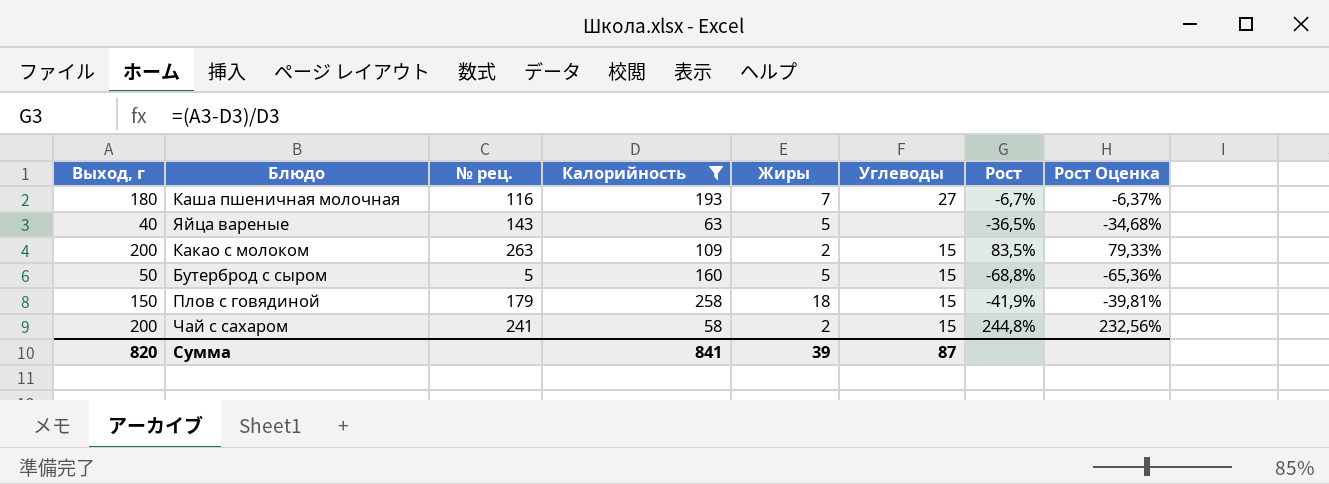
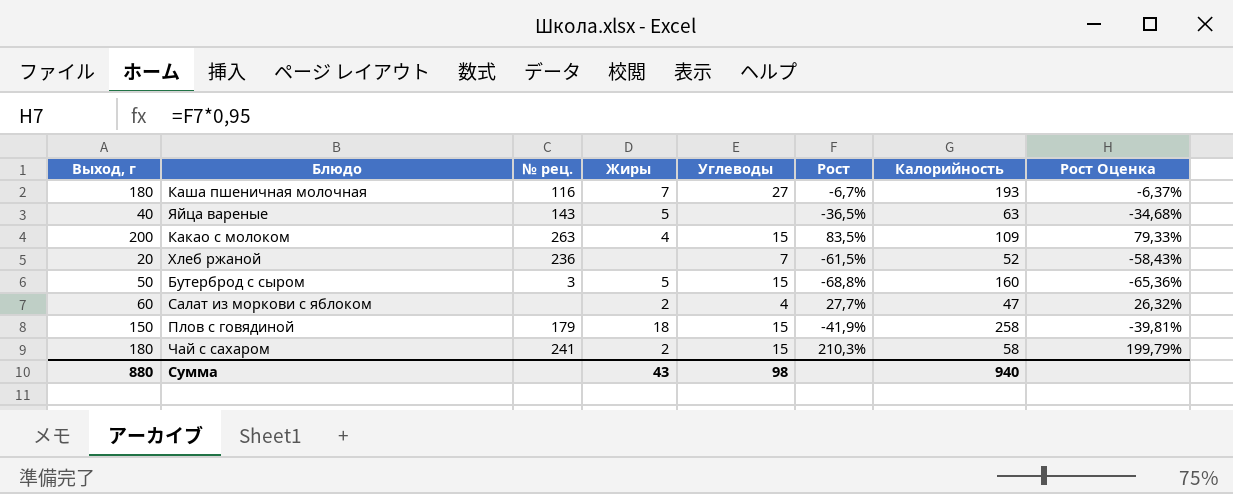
filter: Калорийность >= 58 -> none
column Калорийность | position: 4 -> 7
Какао с молоком | Жиры: 2 -> 4
Бутерброд с сыром | № рец.: 5 -> 3
Чай с сахаром | Выход, г: 200 -> 180
Чай с сахаром | Рост: 244,8% -> 210,3%
Чай с сахаром | Рост Оценка: 232,56% -> 199,79%
Сумма | Выход, г: 820 -> 880
Сумма | Жиры: 39 -> 43
Сумма | Углеводы: 87 -> 98
Сумма | Калорийность: 841 -> 940

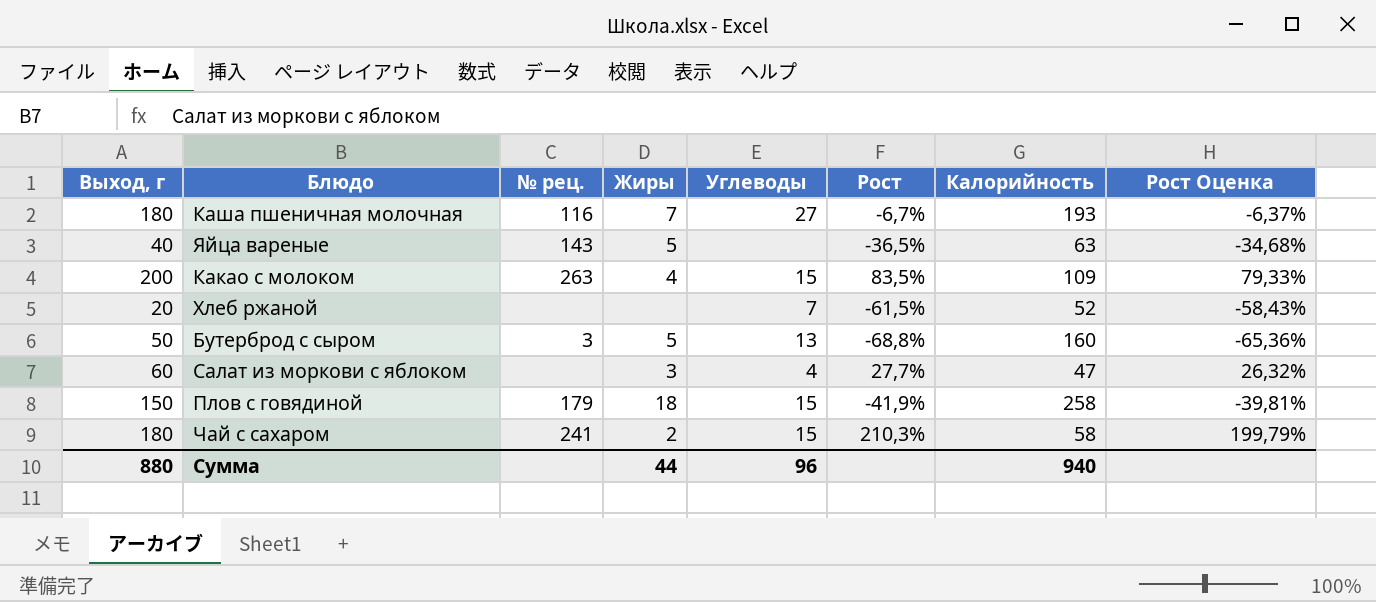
Хлеб ржаной | № рец.: 236 -> none
Бутерброд с сыром | Углеводы: 15 -> 13
Салат из моркови с яблоком | Жиры: 2 -> 3
Сумма | Жиры: 43 -> 44
Сумма | Углеводы: 98 -> 96

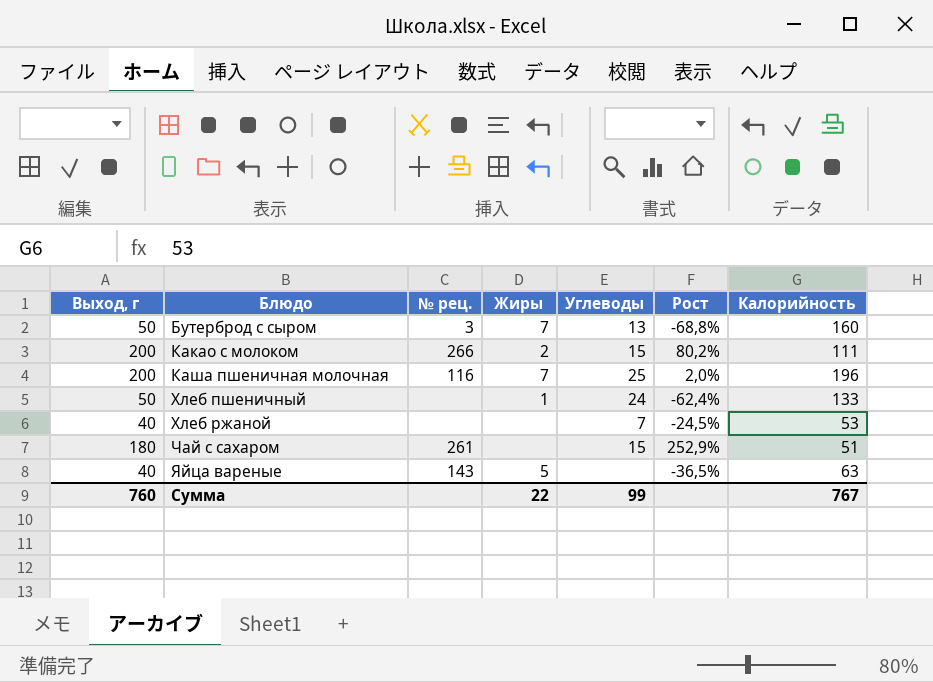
row order: none -> Блюдо ascending
column Рост Оценка | formula: [Рост] * 0,95 -> none
row Салат из моркови с яблоком: 60 | none | 3 | 4 | 27,7% | 47 | 26,32% -> none
row Плов с говядиной: 150 | 179 | 18 | 15 | -41,9% | 258 | -39,81% -> none
Бутерброд с сыром | Жиры: 5 -> 7
Какао с молоком | № рец.: 263 -> 266
Какао с молоком | Жиры: 4 -> 2
Какао с молоком | Рост: 83,5% -> 80,2%
Какао с молоком | Калорийность: 109 -> 111
Каша пшеничная молочная | Выход, г: 180 -> 200
Каша пшеничная молочная | Углеводы: 27 -> 25
Каша пшеничная молочная | Рост: -6,7% -> 2,0%
Каша пшеничная молочная | Калорийность: 193 -> 196
row Хлеб пшеничный: none -> 50 | none | 1 | 24 | -62,4% | 133
Хлеб ржаной | Выход, г: 20 -> 40
Хлеб ржаной | Рост: -61,5% -> -24,5%
Хлеб ржаной | Калорийность: 52 -> 53
Чай с сахаром | № рец.: 241 -> 261
Чай с сахаром | Жиры: 2 -> none
Чай с сахаром | Рост: 210,3% -> 252,9%
Чай с сахаром | Калорийность: 58 -> 51
Сумма | Выход, г: 880 -> 760
Сумма | Жиры: 44 -> 22
Сумма | Углеводы: 96 -> 99
Сумма | Калорийность: 940 -> 767

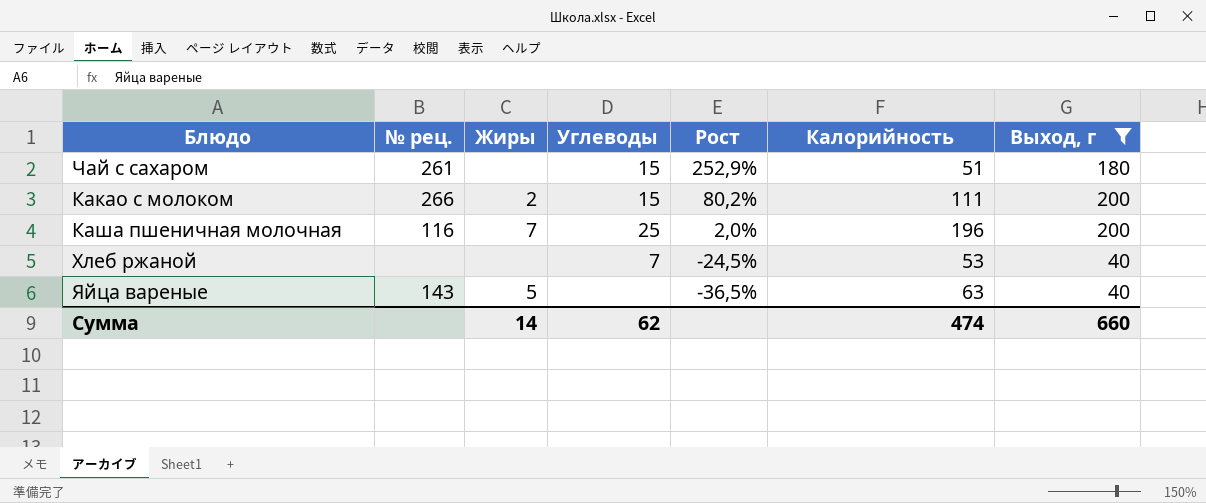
filter: none -> Выход, г != 50
row order: Блюдо ascending -> Рост descending
column Выход, г | position: 1 -> 7
Сумма | Жиры: 22 -> 14
Сумма | Углеводы: 99 -> 62
Сумма | Калорийность: 767 -> 474
Сумма | Выход, г: 760 -> 660

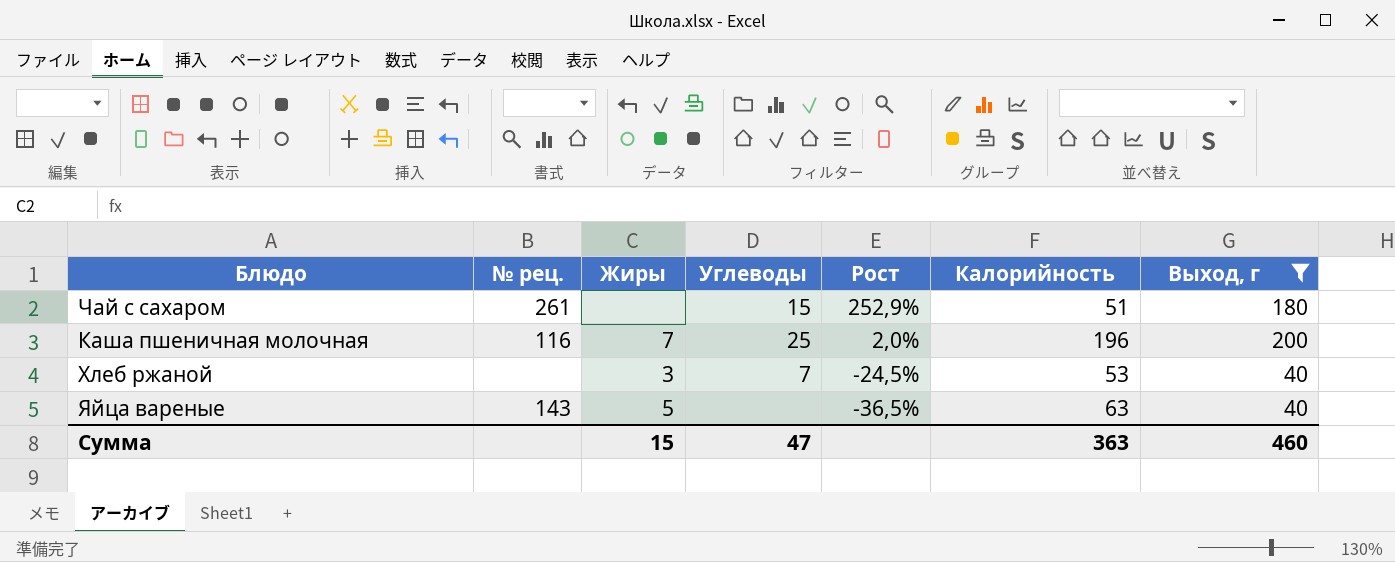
row Какао с молоком: 266 | 2 | 15 | 80,2% | 111 | 200 -> none
Хлеб ржаной | Жиры: none -> 3
Сумма | Жиры: 14 -> 15
Сумма | Углеводы: 62 -> 47
Сумма | Калорийность: 474 -> 363
Сумма | Выход, г: 660 -> 460

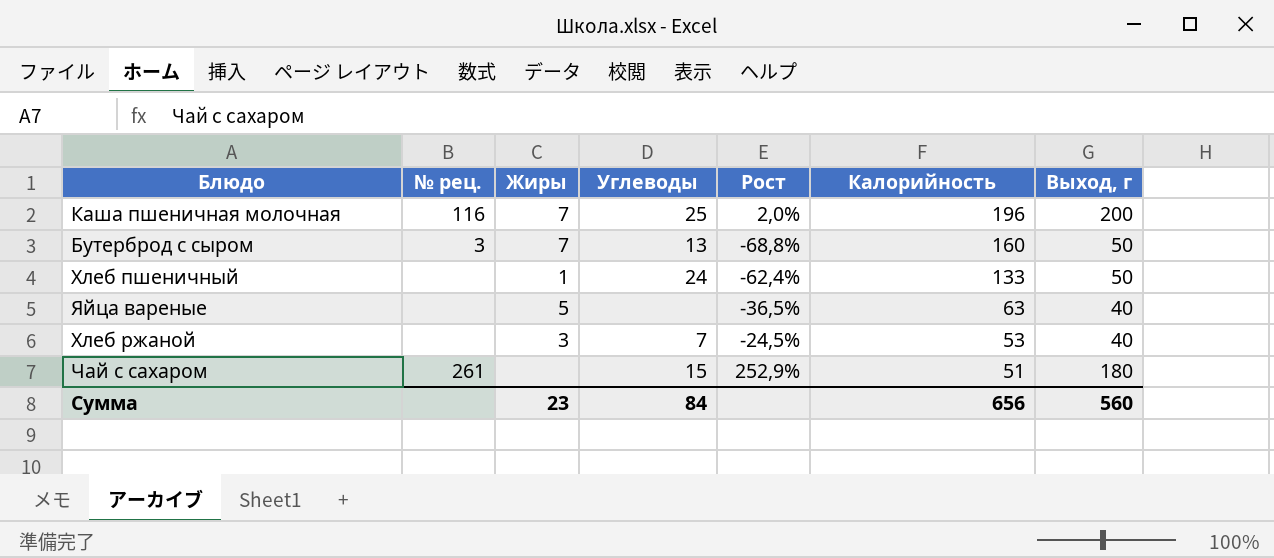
filter: Выход, г != 50 -> none
row order: Рост descending -> Калорийность descending
Яйца вареные | № рец.: 143 -> none
Сумма | Жиры: 15 -> 23
Сумма | Углеводы: 47 -> 84
Сумма | Калорийность: 363 -> 656
Сумма | Выход, г: 460 -> 560

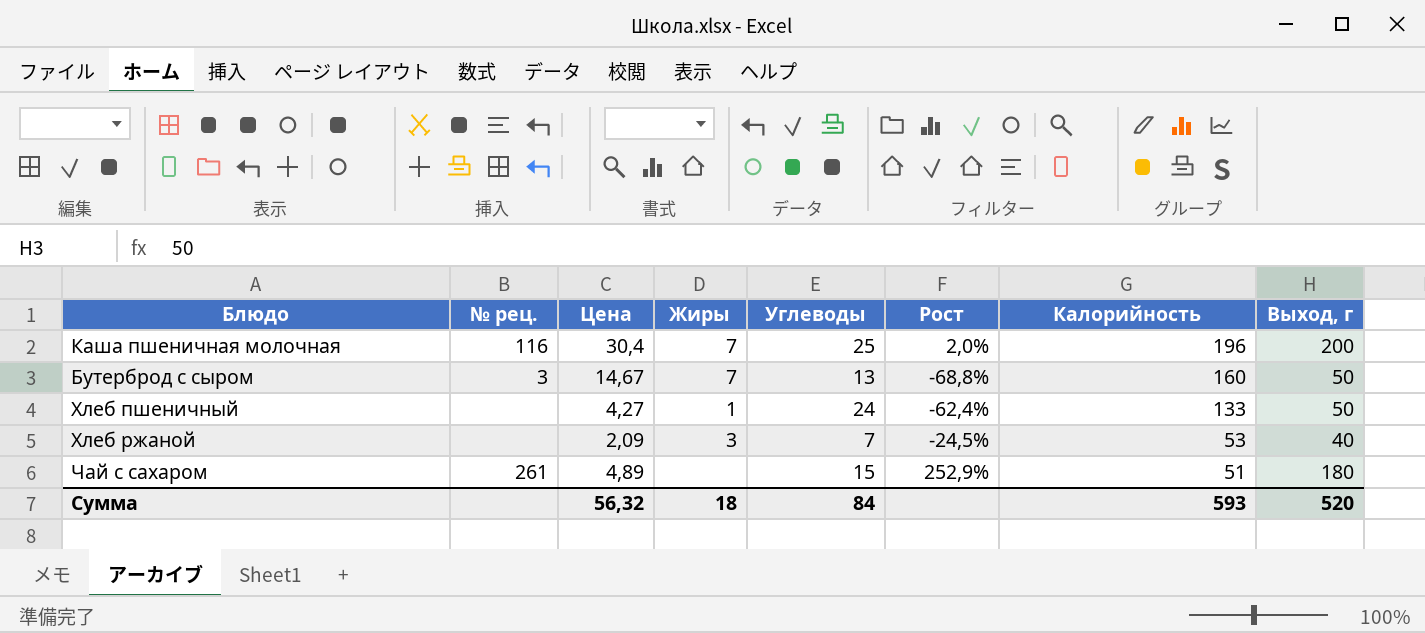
column Цена | position: none -> 3
row Яйца вареные: none | 5 | none | -36,5% | 63 | 40 -> none
Сумма | Жиры: 23 -> 18
Сумма | Калорийность: 656 -> 593
Сумма | Выход, г: 560 -> 520

